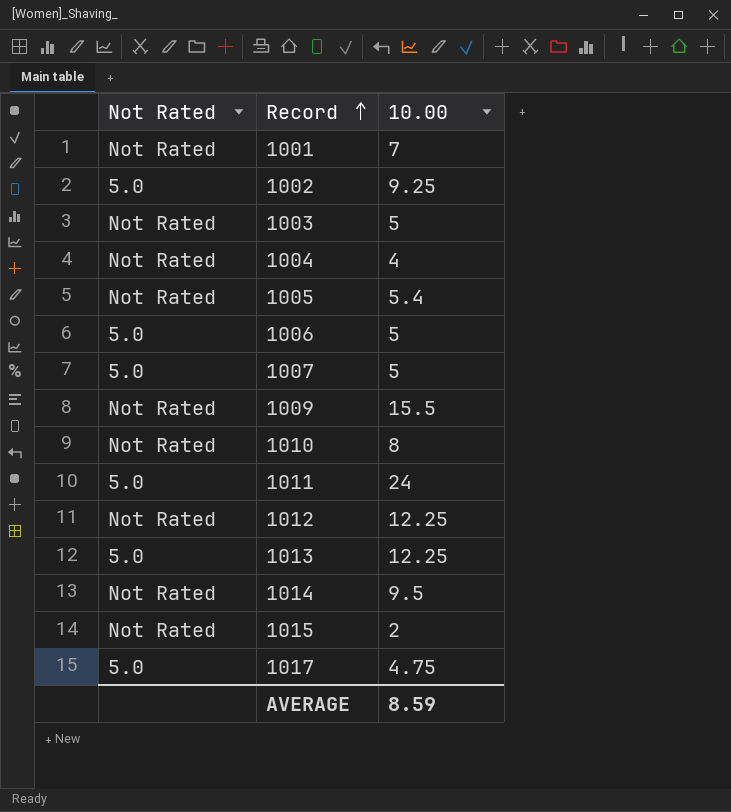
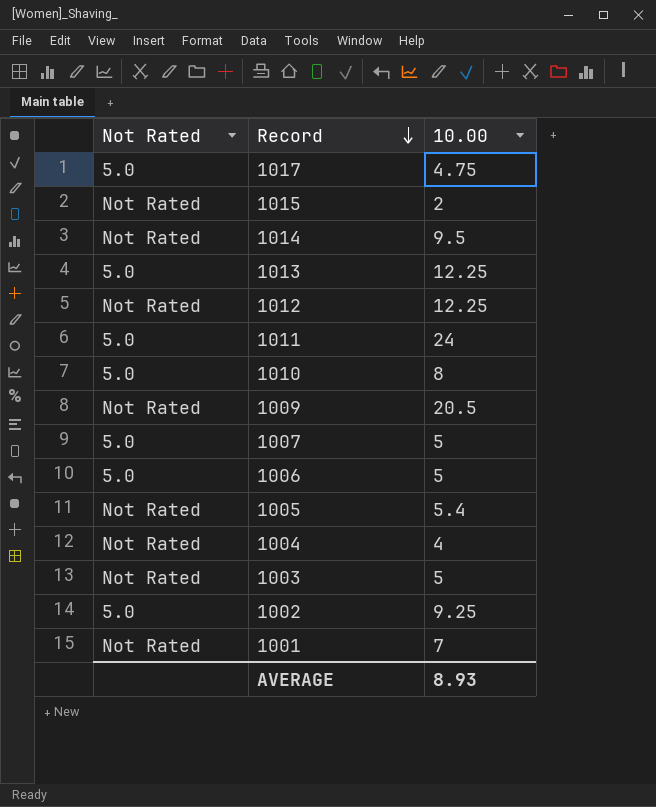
row order: Record ascending -> Record descending
1010 | Not Rated: Not Rated -> 5.0
1009 | 10.00: 15.5 -> 20.5
AVERAGE | 10.00: 8.59 -> 8.93

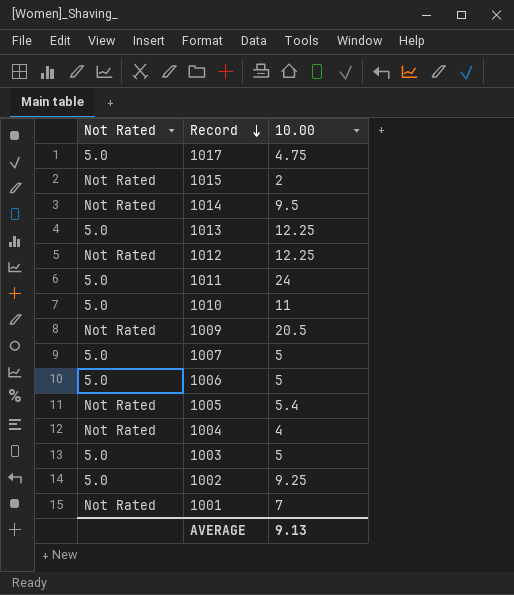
1010 | 10.00: 8 -> 11
1003 | Not Rated: Not Rated -> 5.0
AVERAGE | 10.00: 8.93 -> 9.13

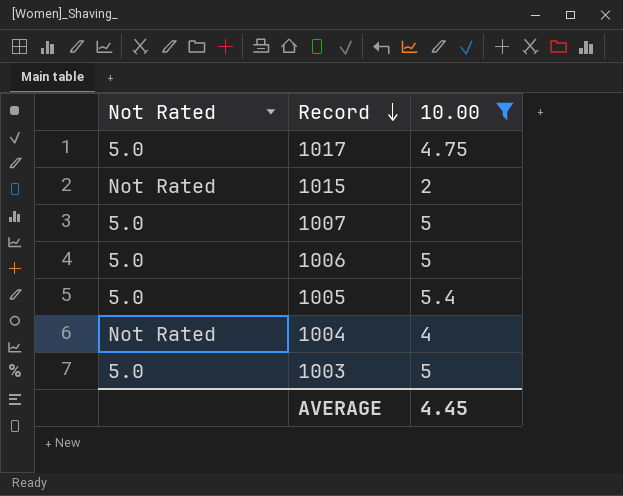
filter: none -> 10.00 <= 5.4
1005 | Not Rated: Not Rated -> 5.0
AVERAGE | 10.00: 9.13 -> 4.45

